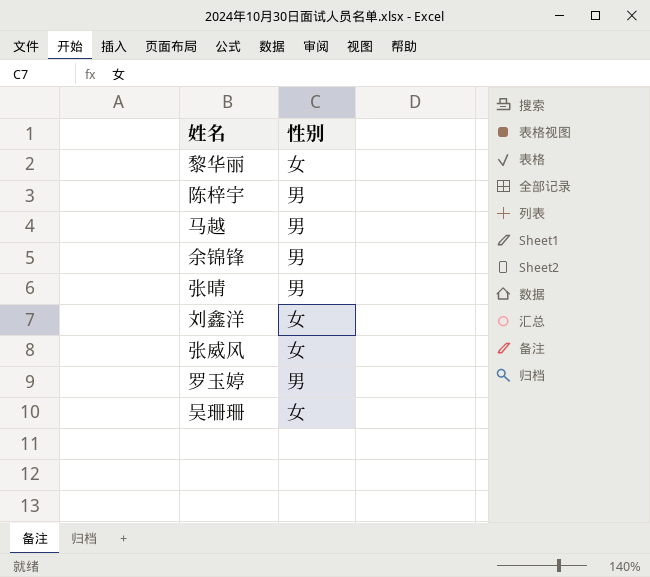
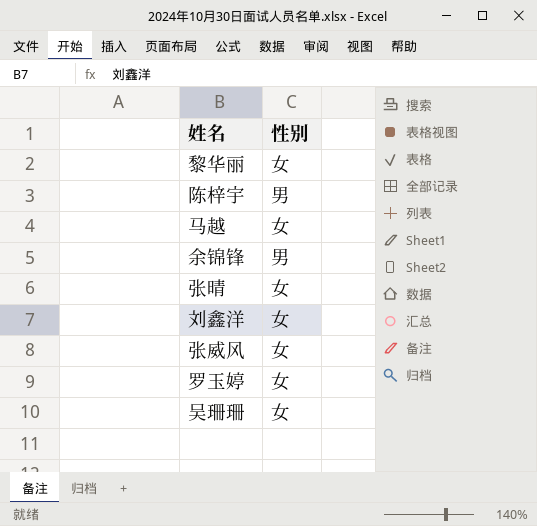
马越 | 性别: 男 -> 女
张晴 | 性别: 男 -> 女
罗玉婷 | 性别: 男 -> 女

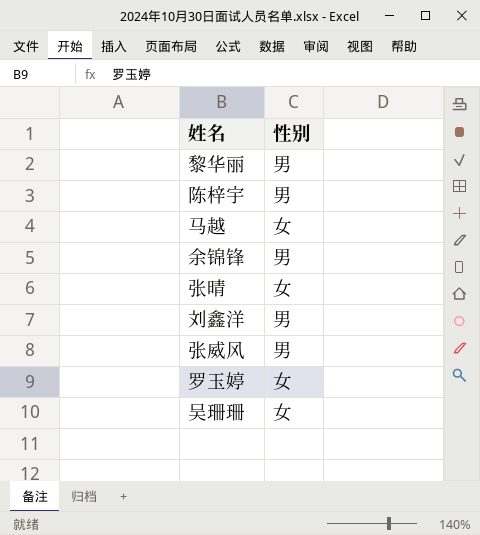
黎华丽 | 性别: 女 -> 男
刘鑫洋 | 性别: 女 -> 男
张威风 | 性别: 女 -> 男

